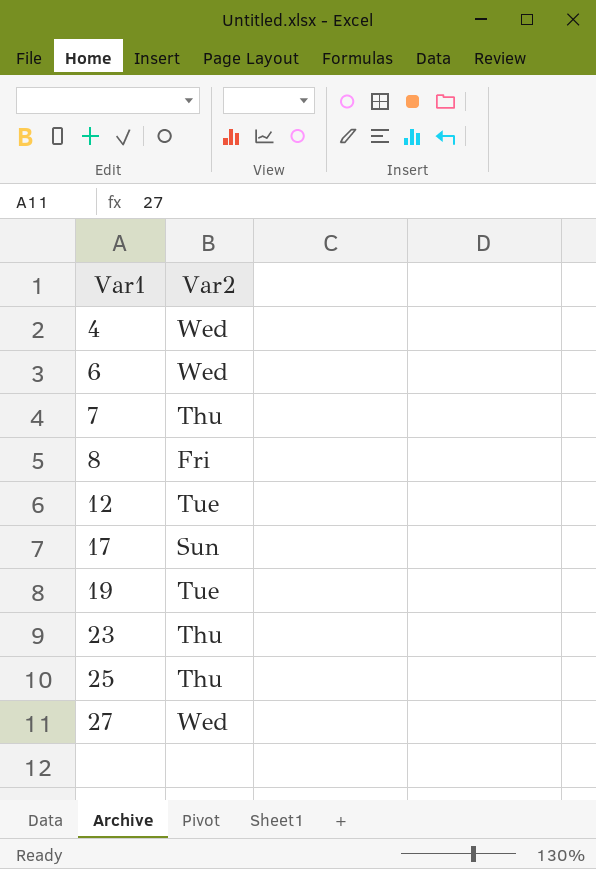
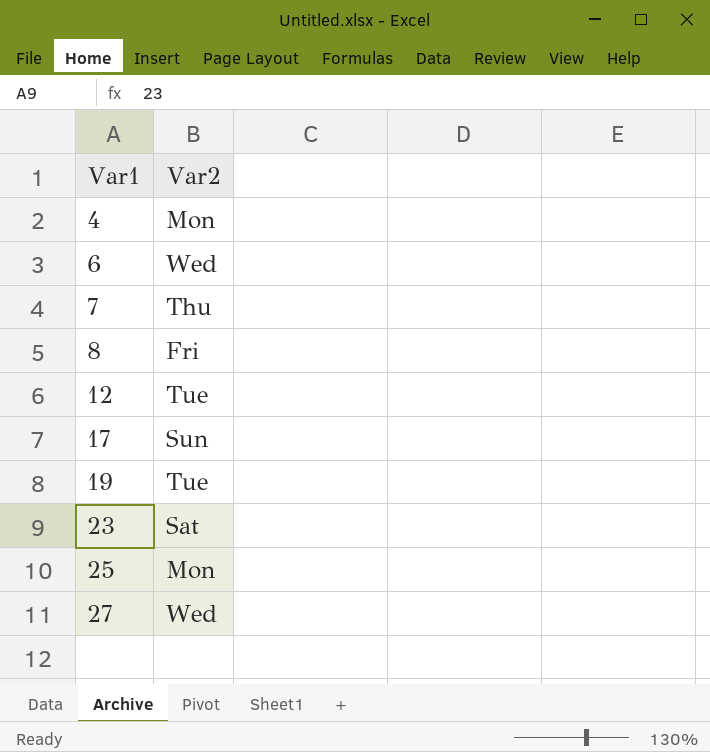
4 | Var2: Wed -> Mon
23 | Var2: Thu -> Sat
25 | Var2: Thu -> Mon

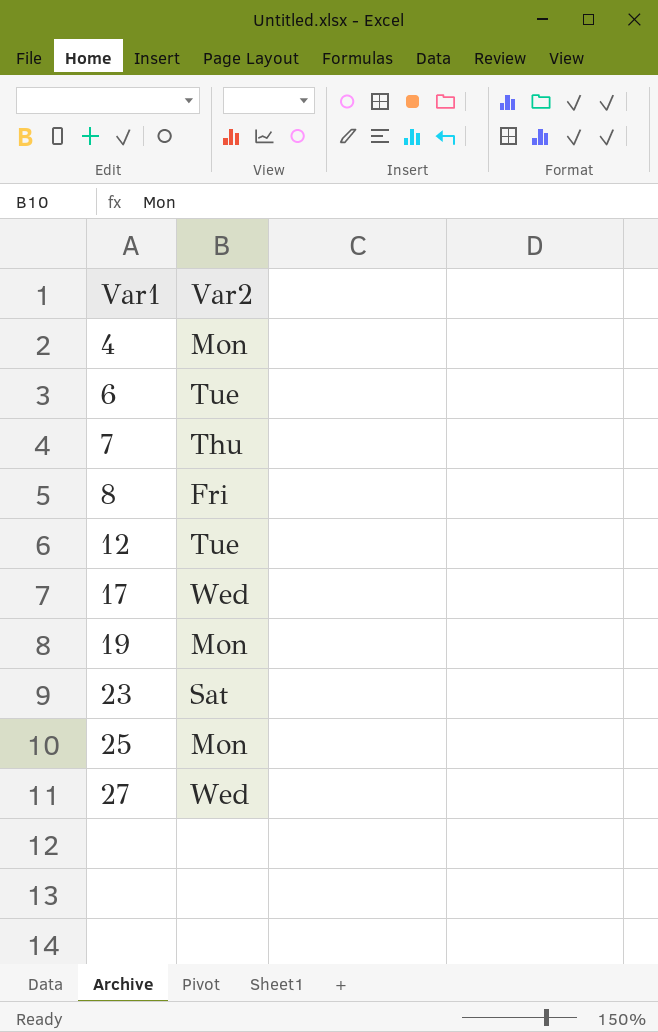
6 | Var2: Wed -> Tue
17 | Var2: Sun -> Wed
19 | Var2: Tue -> Mon

